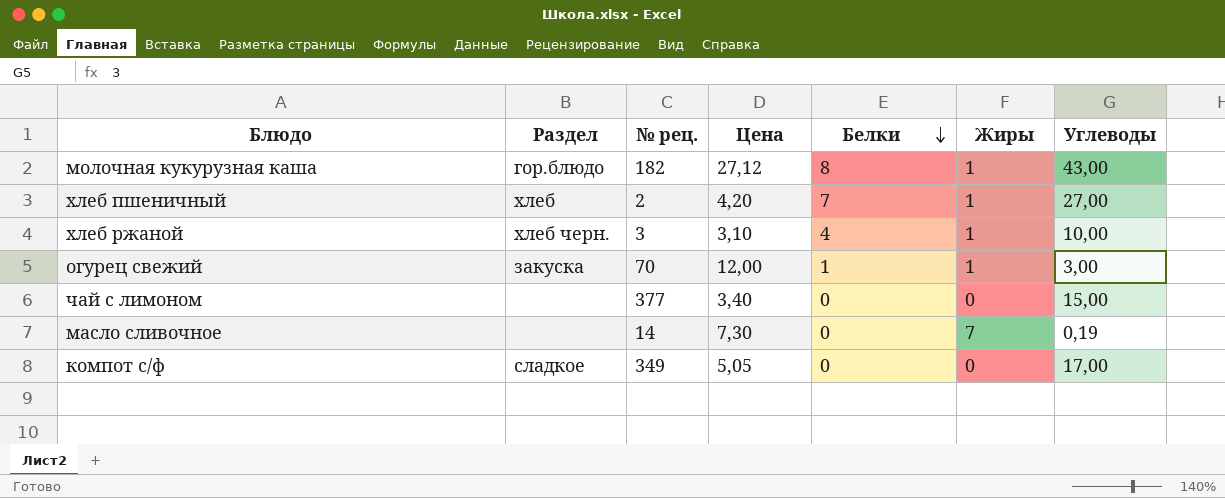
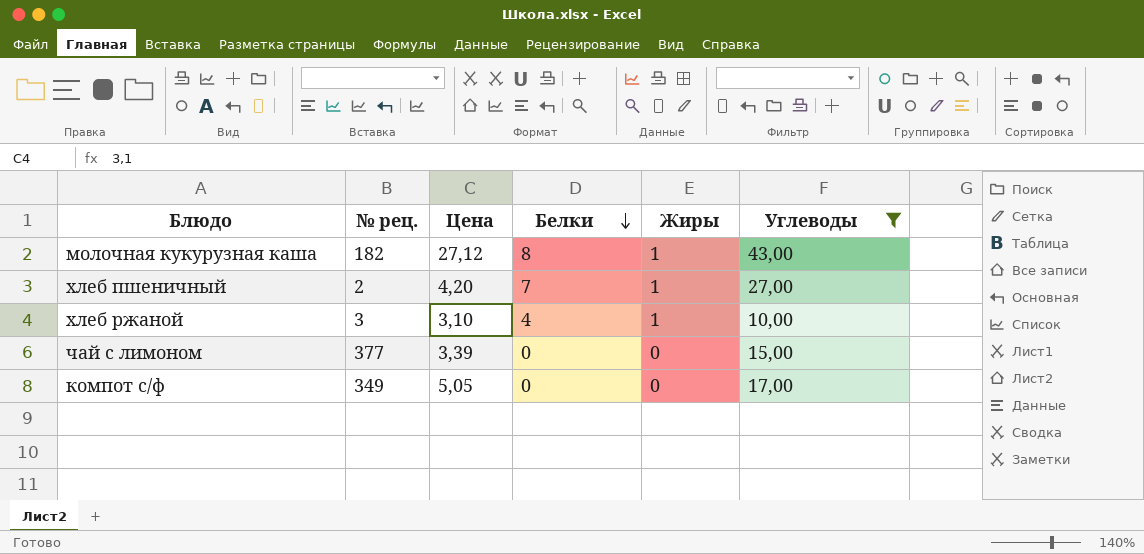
filter: none -> Углеводы >= 10,00
column Раздел | position: 2 -> none
чай с лимоном | Цена: 3,40 -> 3,39

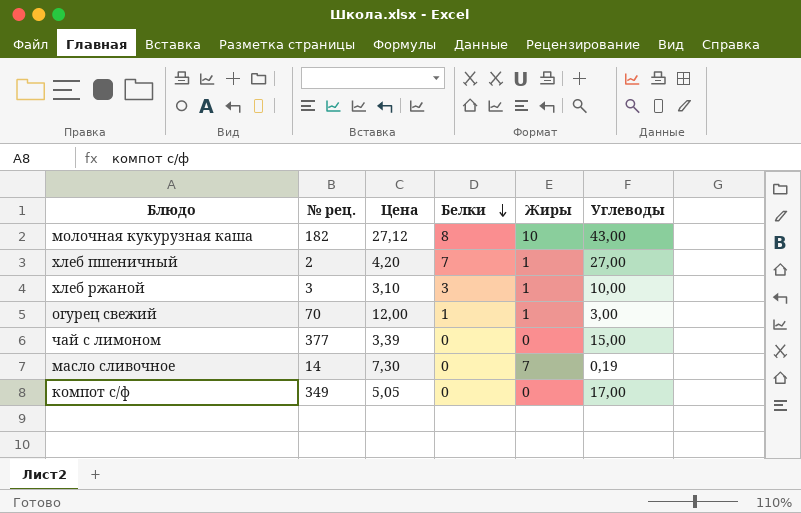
filter: Углеводы >= 10,00 -> none
молочная кукурузная каша | Жиры: 1 -> 10
хлеб ржаной | Белки: 4 -> 3

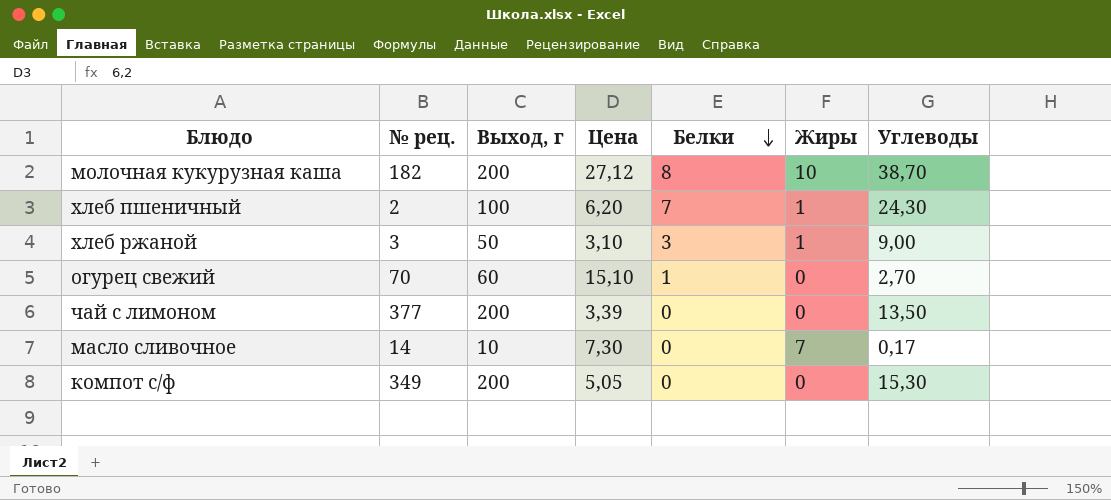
column Выход, г | position: none -> 3
молочная кукурузная каша | Углеводы: 43,00 -> 38,70
хлеб пшеничный | Цена: 4,20 -> 6,20
хлеб пшеничный | Углеводы: 27,00 -> 24,30
хлеб ржаной | Углеводы: 10,00 -> 9,00
огурец свежий | Цена: 12,00 -> 15,10
огурец свежий | Жиры: 1 -> 0
огурец свежий | Углеводы: 3,00 -> 2,70
чай с лимоном | Углеводы: 15,00 -> 13,50
масло сливочное | Углеводы: 0,19 -> 0,17
компот с/ф | Углеводы: 17,00 -> 15,30

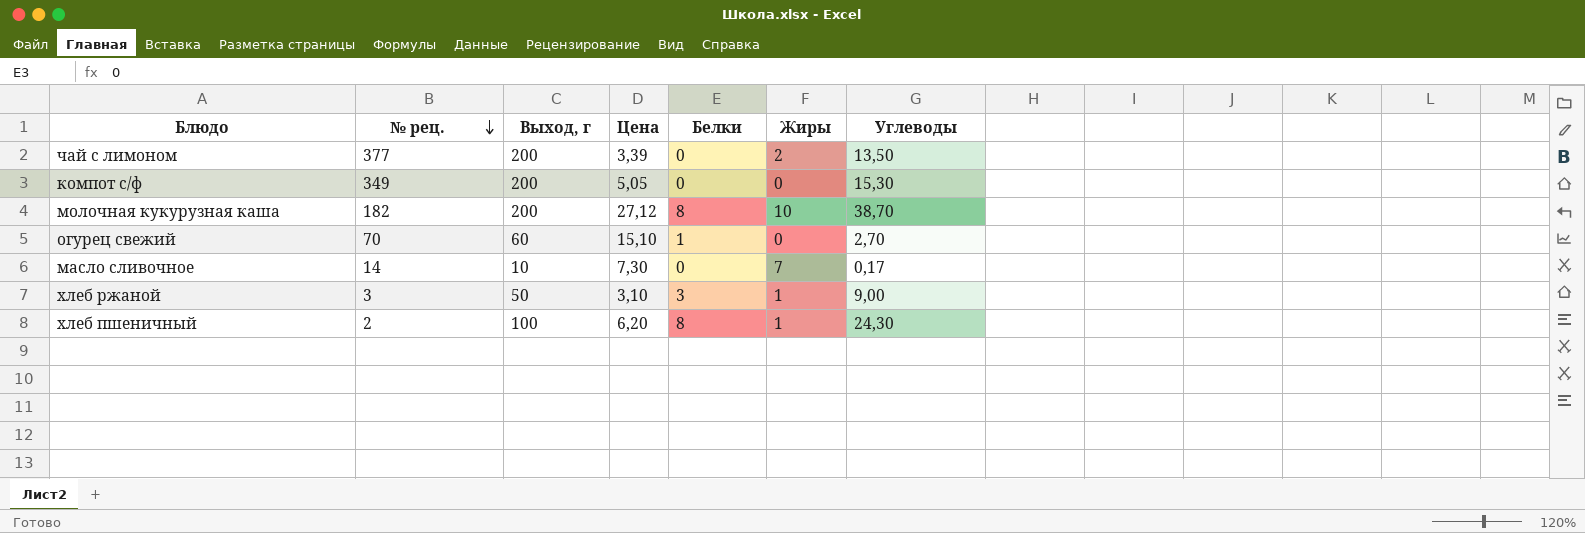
row order: Белки descending -> № рец. descending
чай с лимоном | Жиры: 0 -> 2
хлеб пшеничный | Белки: 7 -> 8

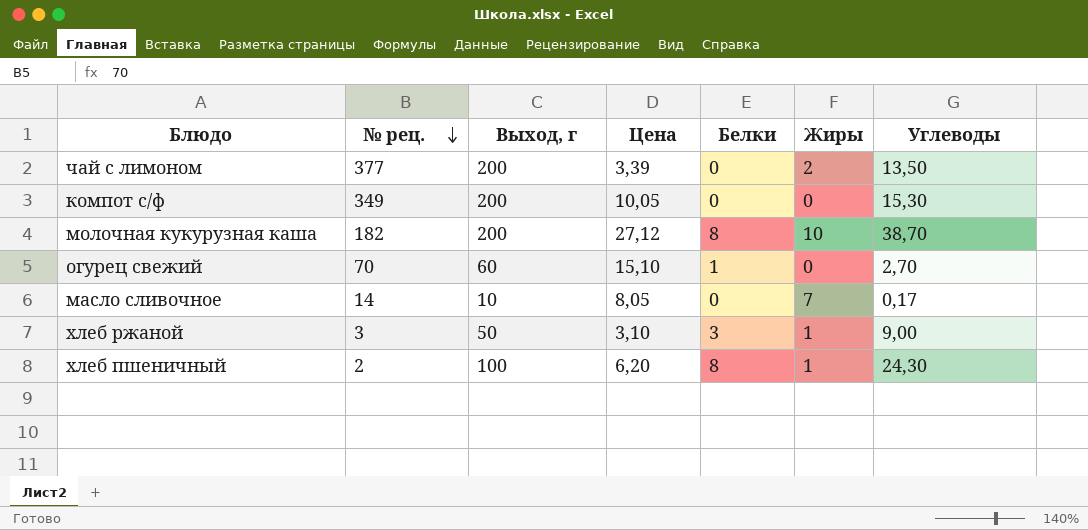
компот с/ф | Цена: 5,05 -> 10,05
масло сливочное | Цена: 7,30 -> 8,05

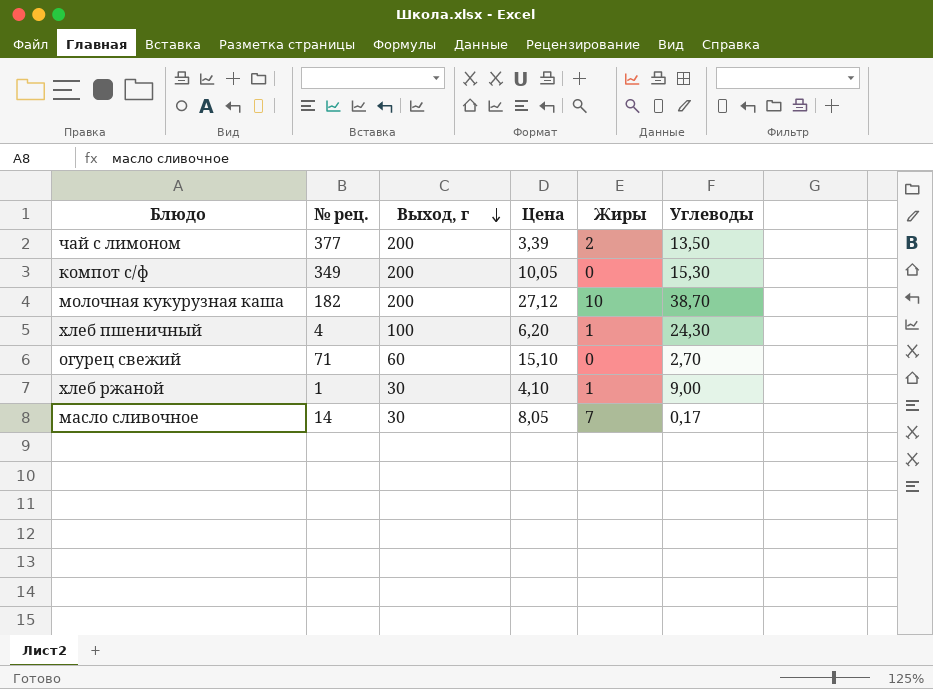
row order: № рец. descending -> Выход, г descending
column Белки | position: 5 -> none
хлеб пшеничный | № рец.: 2 -> 4
огурец свежий | № рец.: 70 -> 71
хлеб ржаной | № рец.: 3 -> 1
хлеб ржаной | Выход, г: 50 -> 30
хлеб ржаной | Цена: 3,10 -> 4,10
масло сливочное | Выход, г: 10 -> 30

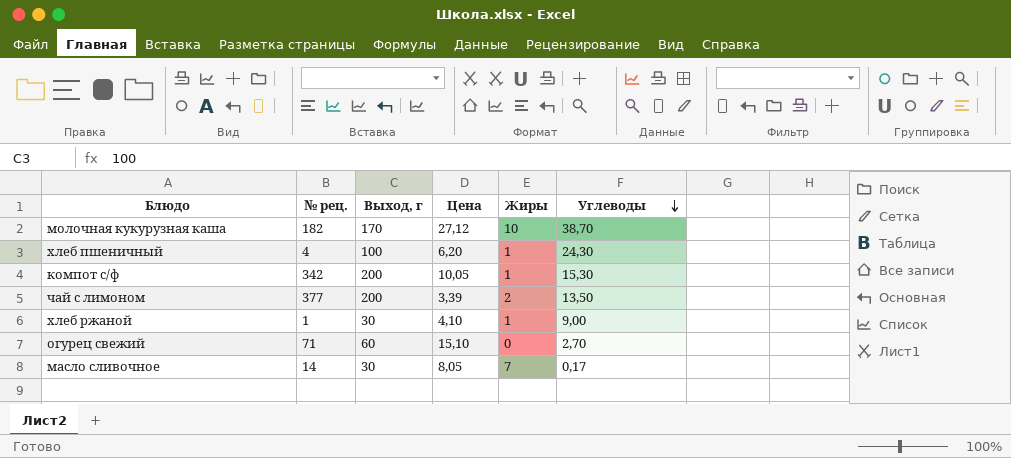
row order: Выход, г descending -> Углеводы descending
молочная кукурузная каша | Выход, г: 200 -> 170
компот с/ф | № рец.: 349 -> 342
компот с/ф | Жиры: 0 -> 1

